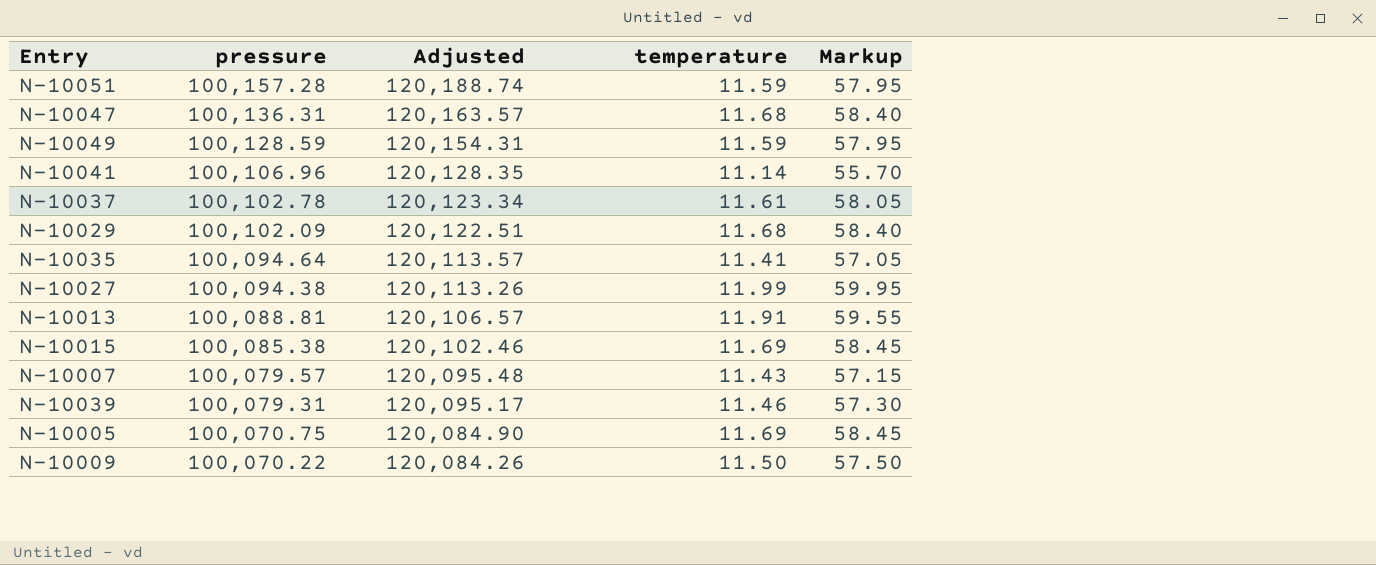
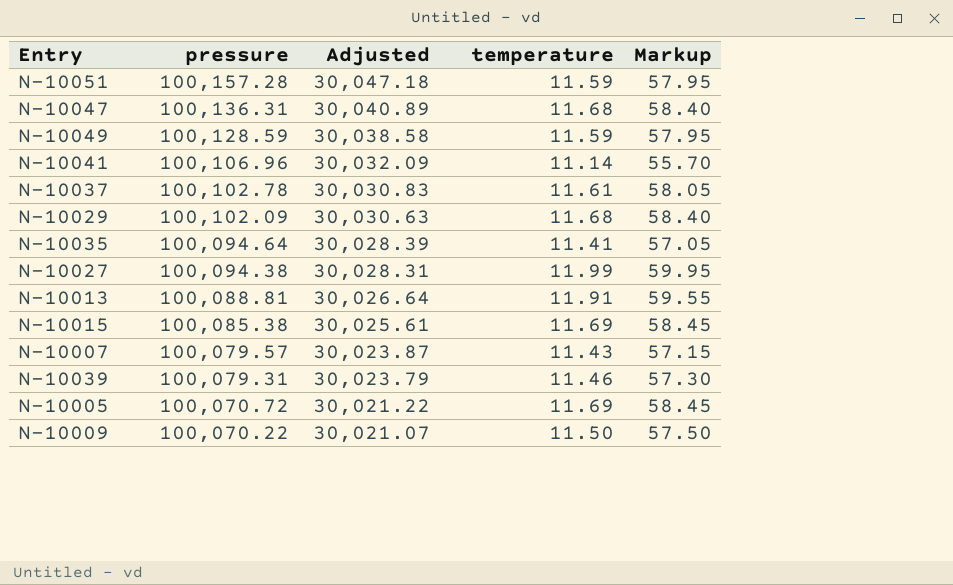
column Adjusted | formula: [pressure] * 1.2 -> [pressure] * 0.3
N-10005 | pressure: 100,070.75 -> 100,070.72

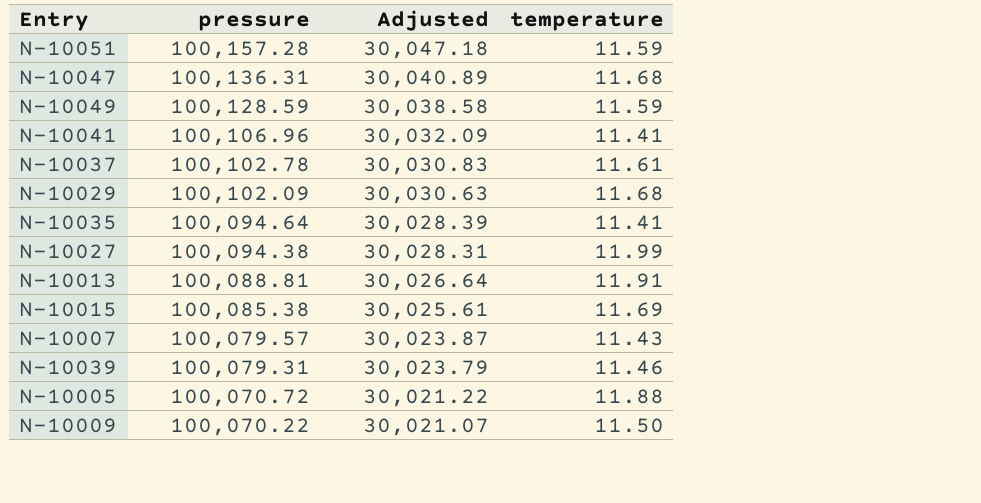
column Markup | formula: [temperature] * 5 -> none
N-10041 | temperature: 11.14 -> 11.41
N-10005 | temperature: 11.69 -> 11.88

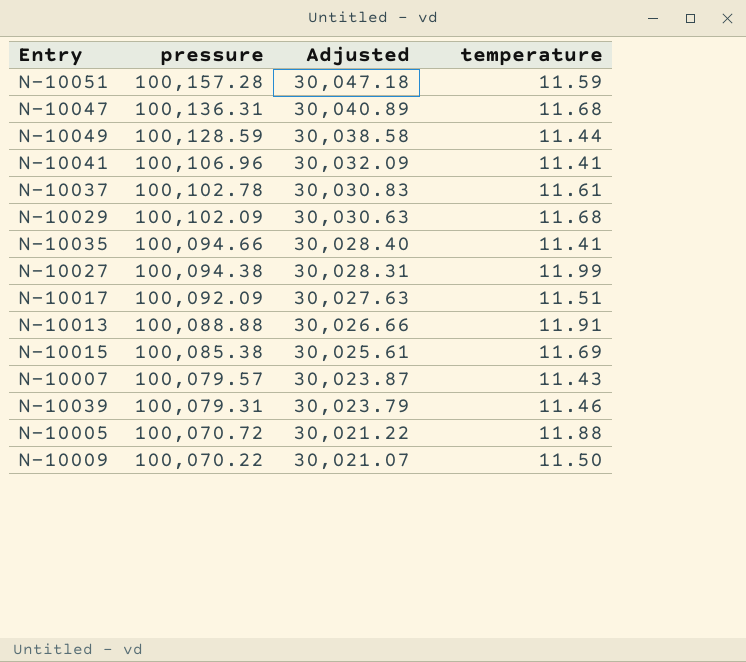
N-10049 | temperature: 11.59 -> 11.44
N-10035 | pressure: 100,094.64 -> 100,094.66
N-10035 | Adjusted: 30,028.39 -> 30,028.40
row N-10017: none -> 100,092.09 | 30,027.63 | 11.51
N-10013 | pressure: 100,088.81 -> 100,088.88
N-10013 | Adjusted: 30,026.64 -> 30,026.66

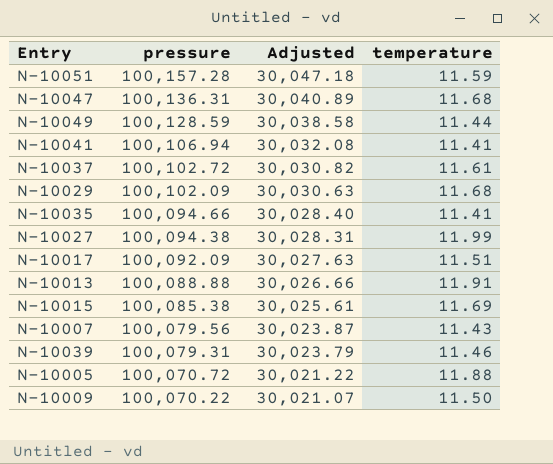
N-10041 | pressure: 100,106.96 -> 100,106.94
N-10041 | Adjusted: 30,032.09 -> 30,032.08
N-10037 | pressure: 100,102.78 -> 100,102.72
N-10037 | Adjusted: 30,030.83 -> 30,030.82
N-10007 | pressure: 100,079.57 -> 100,079.56

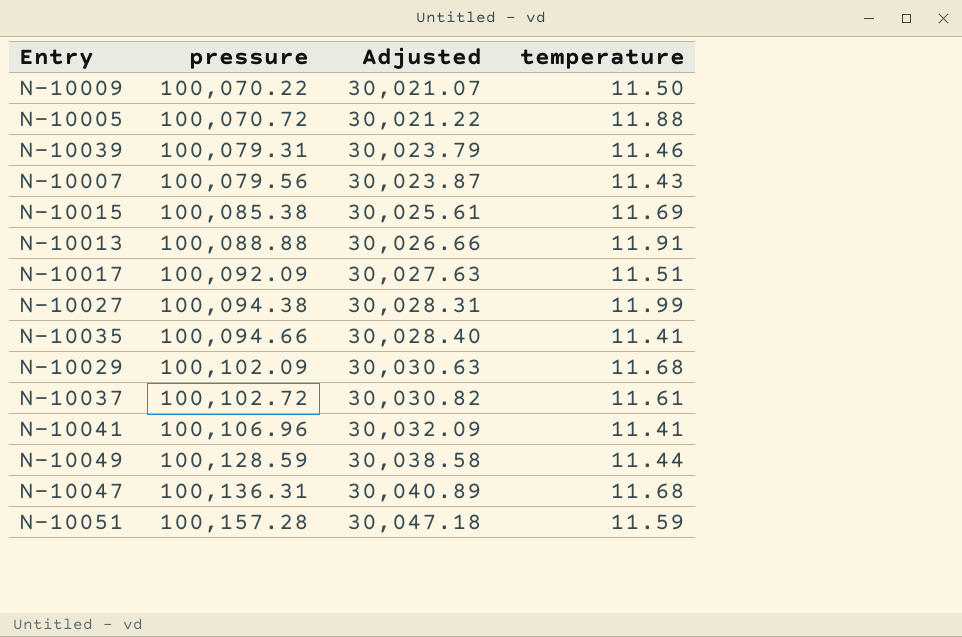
row order: pressure descending -> pressure ascending
N-10041 | pressure: 100,106.94 -> 100,106.96
N-10041 | Adjusted: 30,032.08 -> 30,032.09

